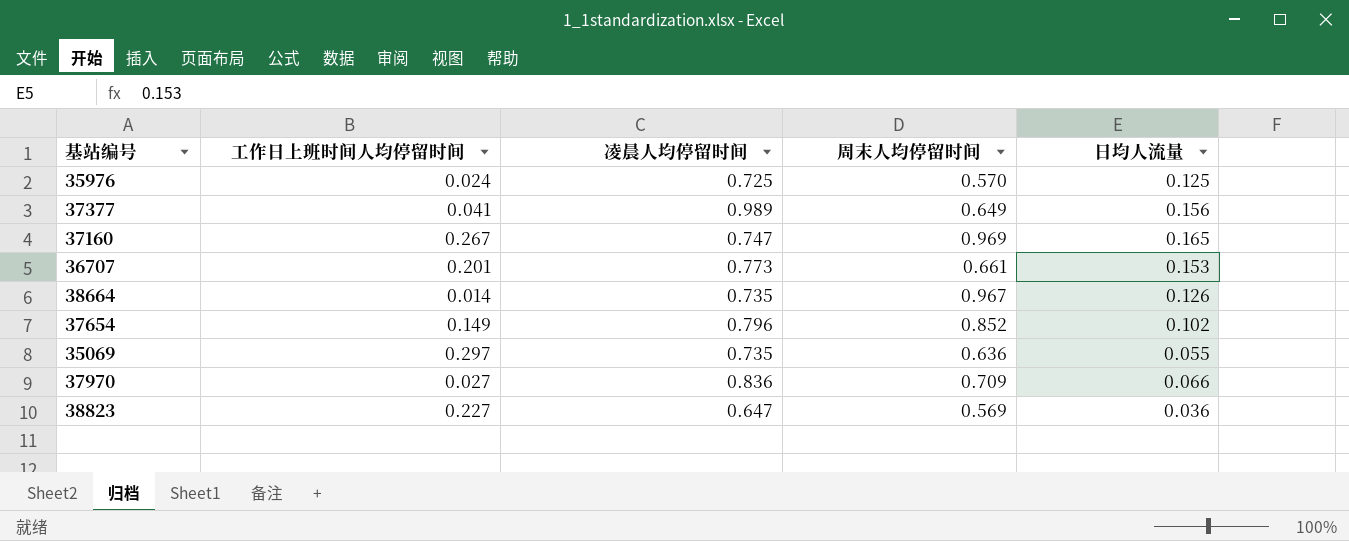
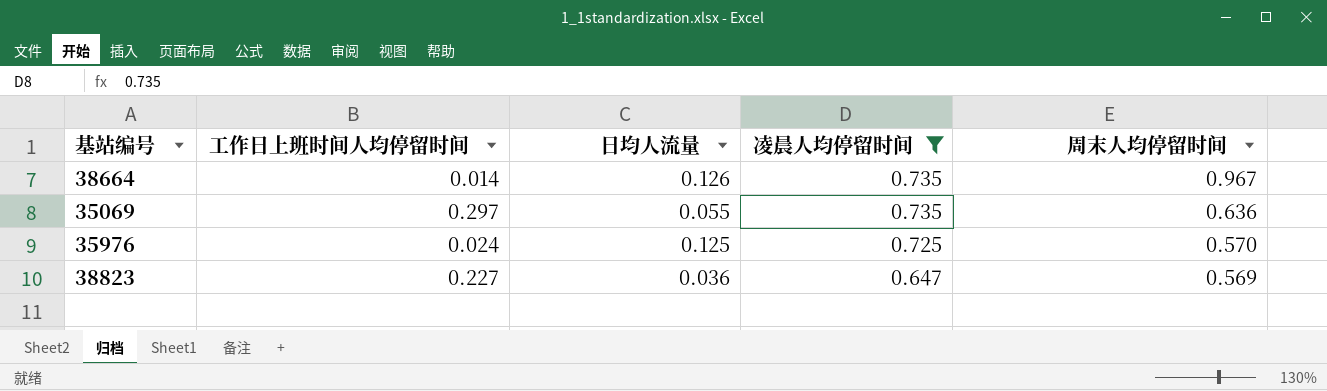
filter: none -> 凌晨人均停留时间 <= 0.735
row order: none -> 凌晨人均停留时间 descending
column 日均人流量 | position: 5 -> 3

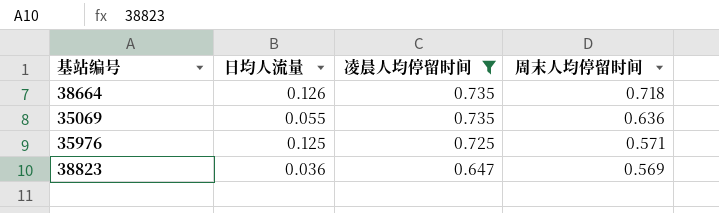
column 工作日上班时间人均停留时间 | position: 2 -> none
38664 | 周末人均停留时间: 0.967 -> 0.718
35976 | 周末人均停留时间: 0.570 -> 0.571

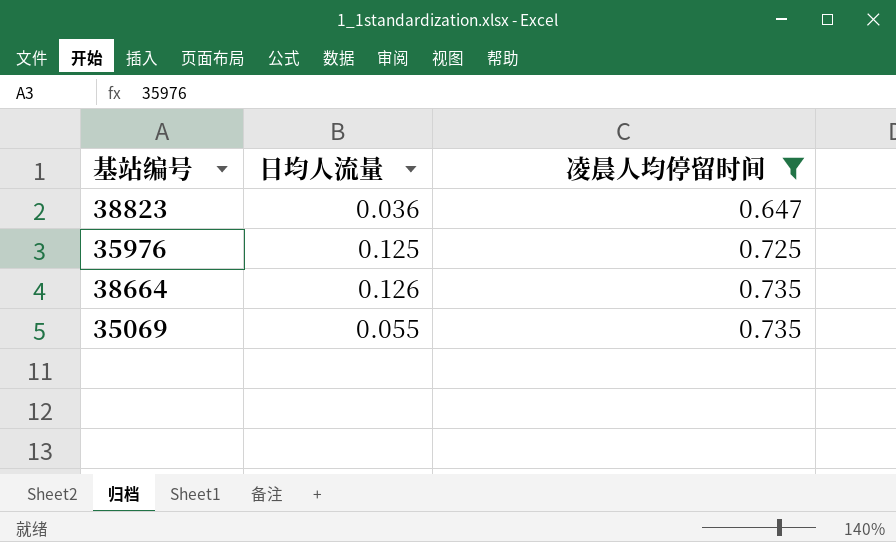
row order: 凌晨人均停留时间 descending -> 凌晨人均停留时间 ascending
column 周末人均停留时间 | position: 4 -> none

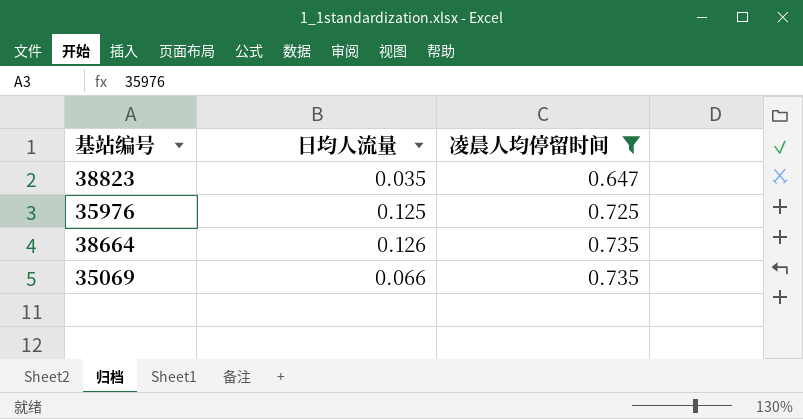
38823 | 日均人流量: 0.036 -> 0.035
35069 | 日均人流量: 0.055 -> 0.066

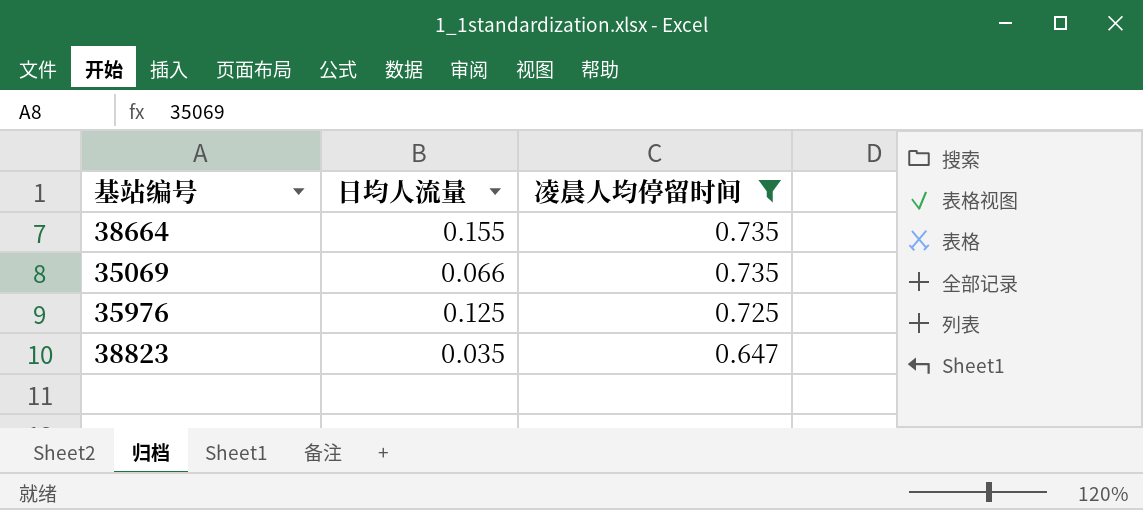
row order: 凌晨人均停留时间 ascending -> 凌晨人均停留时间 descending
38664 | 日均人流量: 0.126 -> 0.155

